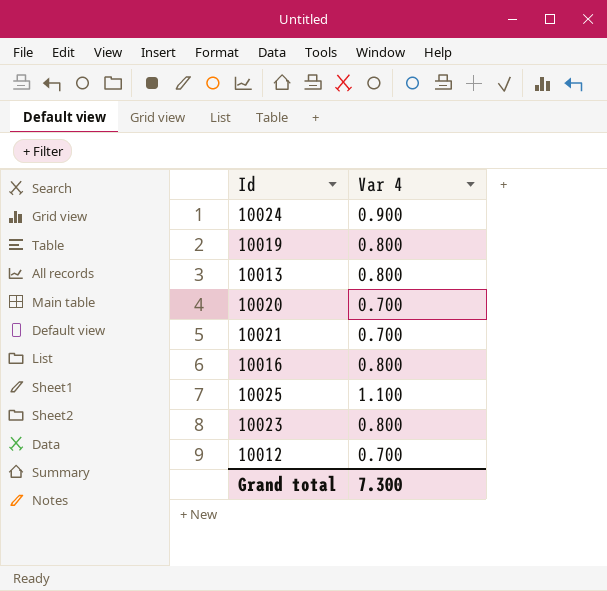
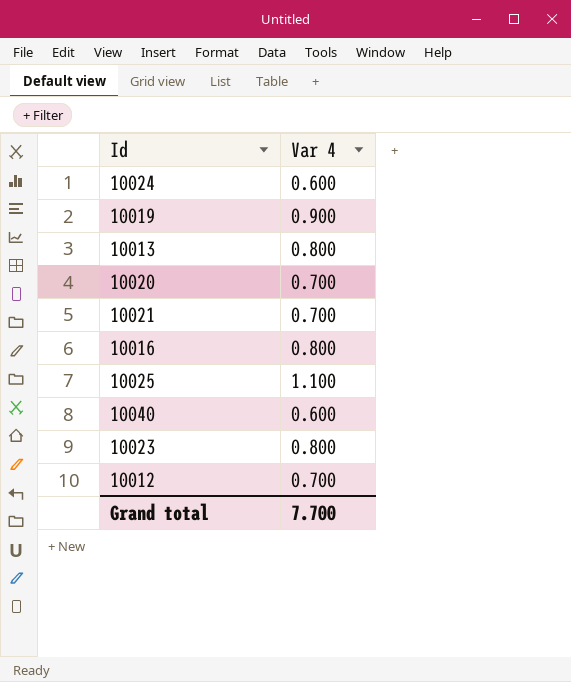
10024 | Var 4: 0.900 -> 0.600
10019 | Var 4: 0.800 -> 0.900
row 10040: none -> 0.600
Grand total | Var 4: 7.300 -> 7.700

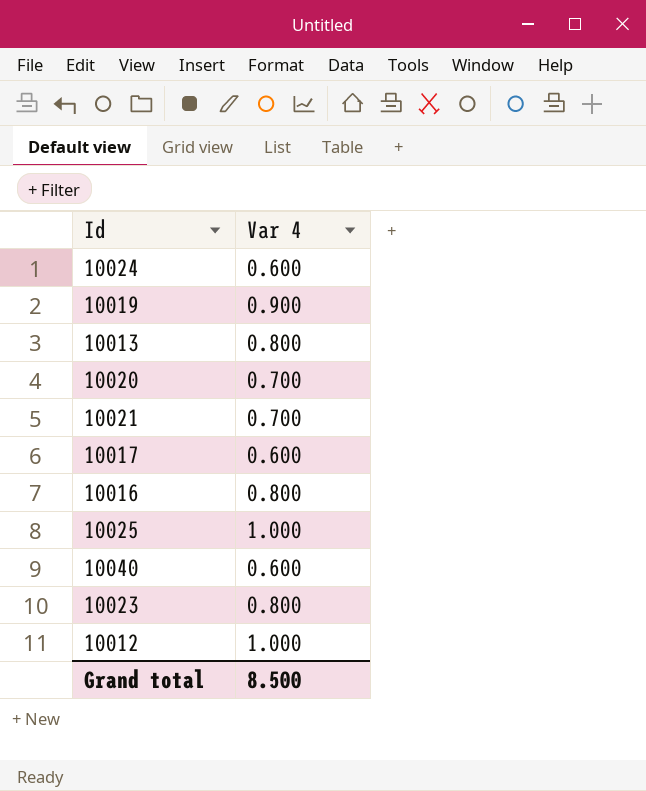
row 10017: none -> 0.600
10025 | Var 4: 1.100 -> 1.000
10012 | Var 4: 0.700 -> 1.000
Grand total | Var 4: 7.700 -> 8.500

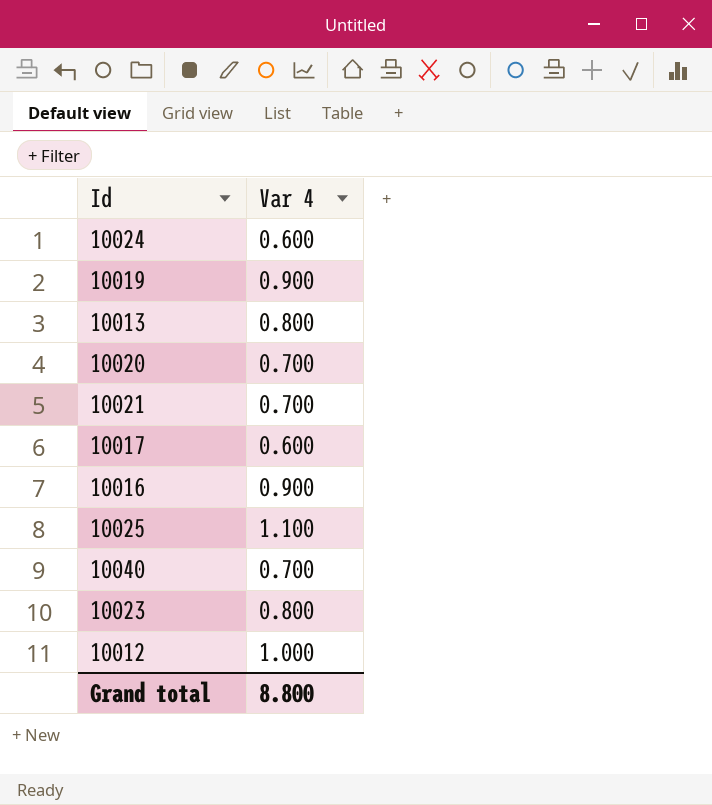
10016 | Var 4: 0.800 -> 0.900
10025 | Var 4: 1.000 -> 1.100
10040 | Var 4: 0.600 -> 0.700
Grand total | Var 4: 8.500 -> 8.800

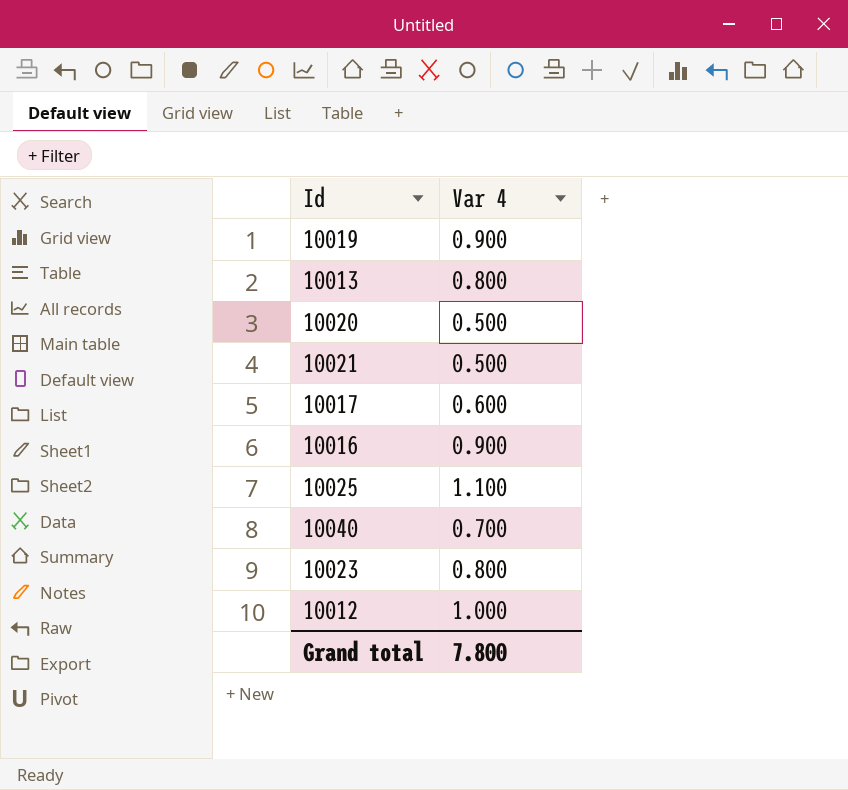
row 10024: 0.600 -> none
10020 | Var 4: 0.700 -> 0.500
10021 | Var 4: 0.700 -> 0.500
Grand total | Var 4: 8.800 -> 7.800

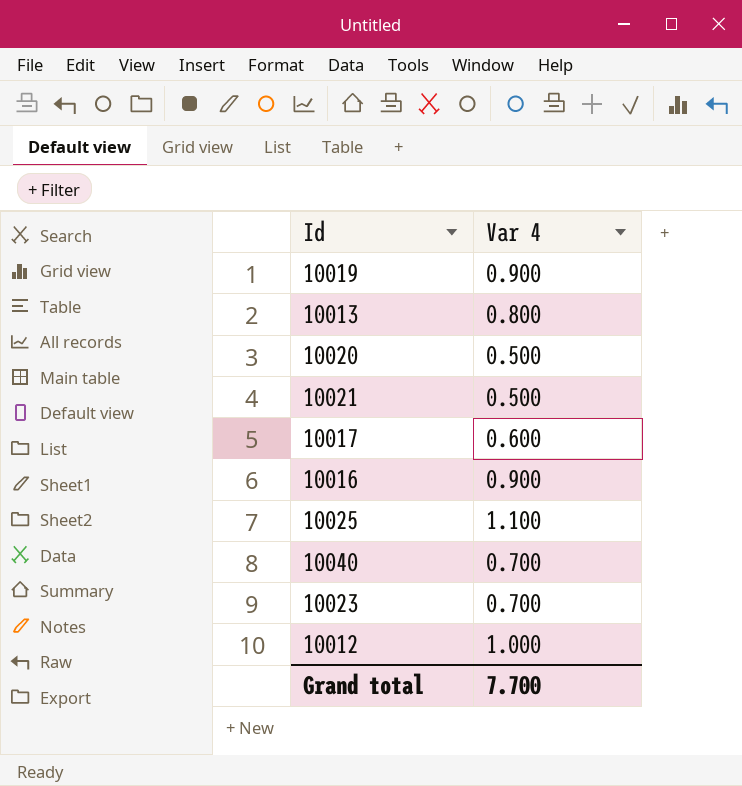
10023 | Var 4: 0.800 -> 0.700
Grand total | Var 4: 7.800 -> 7.700

